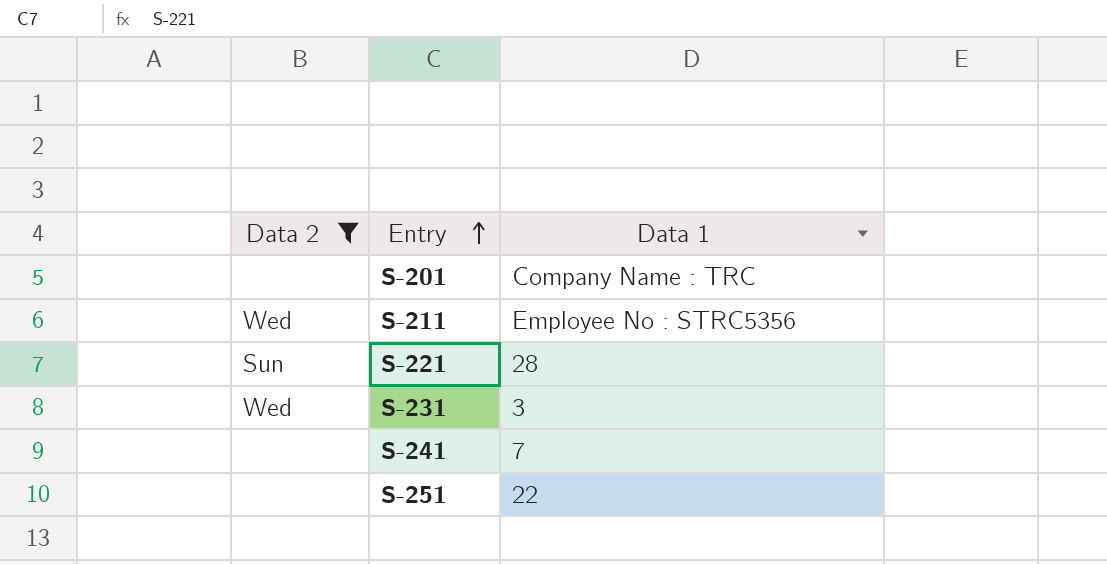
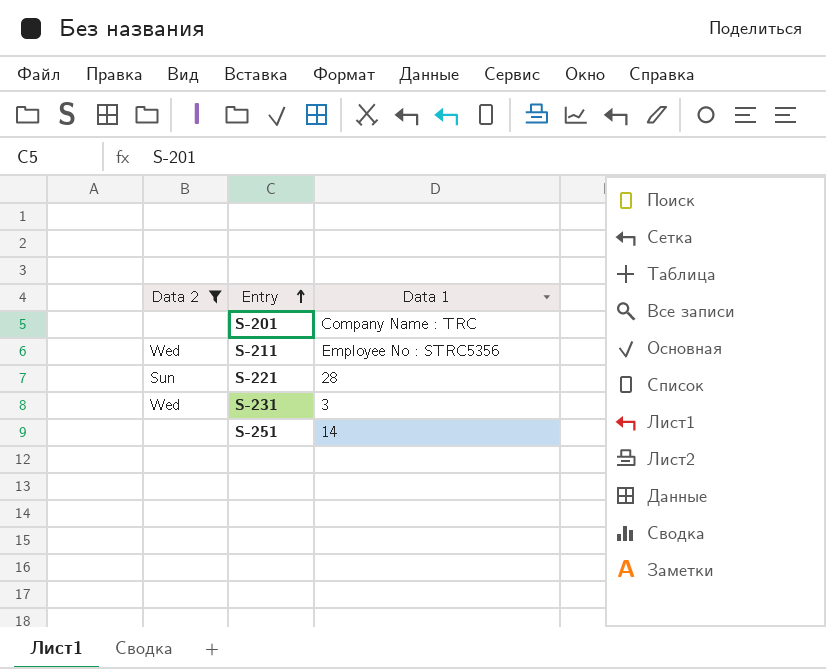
row S-241: none | 7 -> none
S-251 | Data 1: 22 -> 14

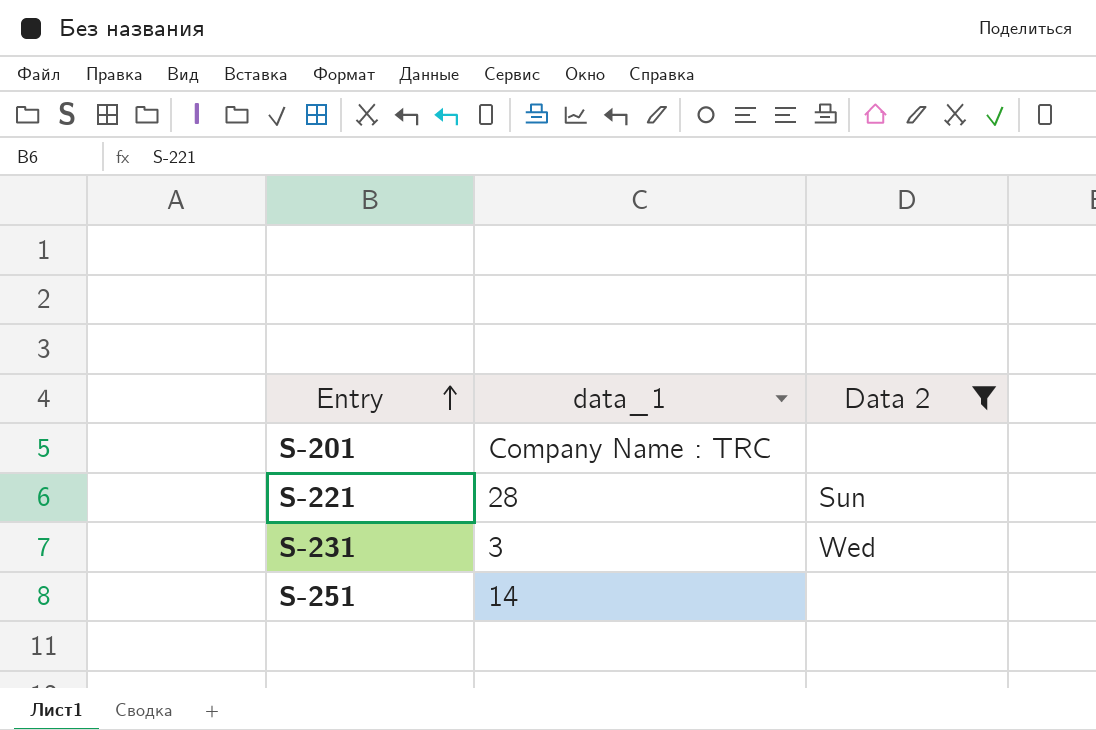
column name: Data 1 -> data_1
column Data 2 | position: 1 -> 3
row S-211: Wed | Employee No : STRC5356 -> none

